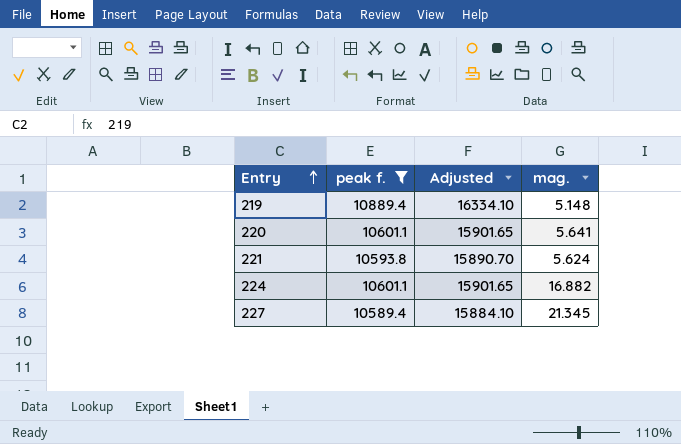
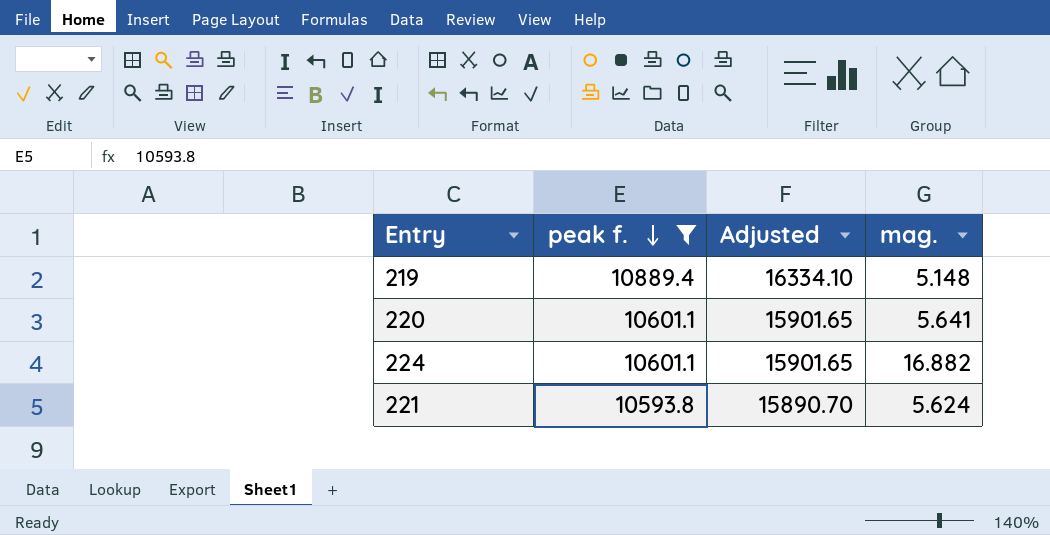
row order: Entry ascending -> peak f. descending
row 227: 10589.4 | 15884.10 | 21.345 -> none

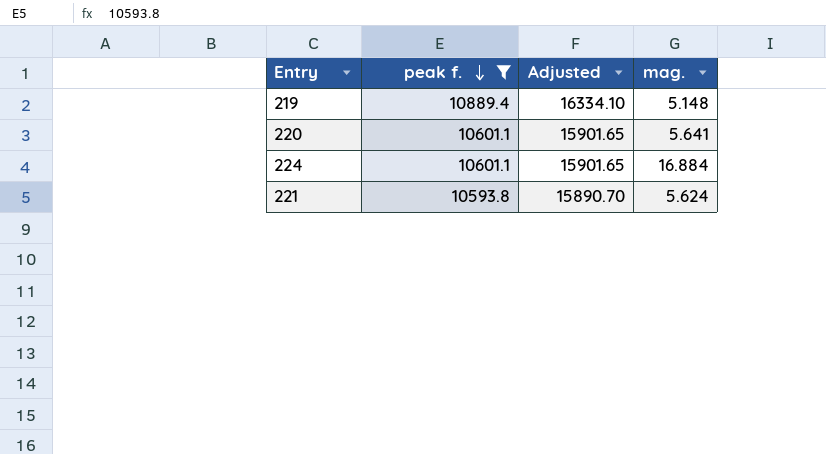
224 | mag.: 16.882 -> 16.884

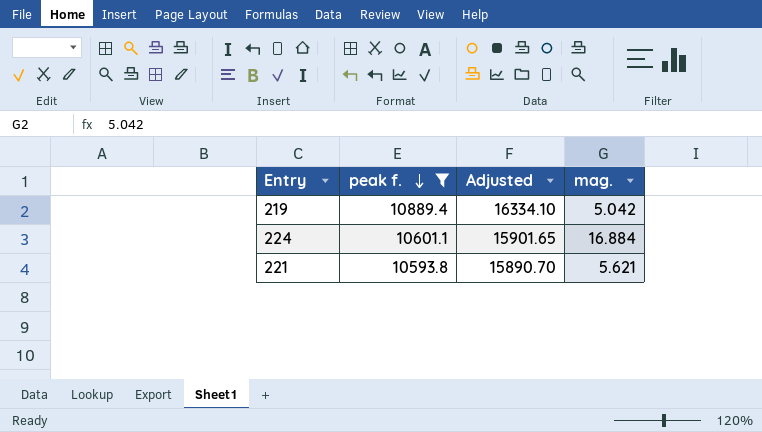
row 220: 10601.1 | 15901.65 | 5.641 -> none
219 | mag.: 5.148 -> 5.042
221 | mag.: 5.624 -> 5.621

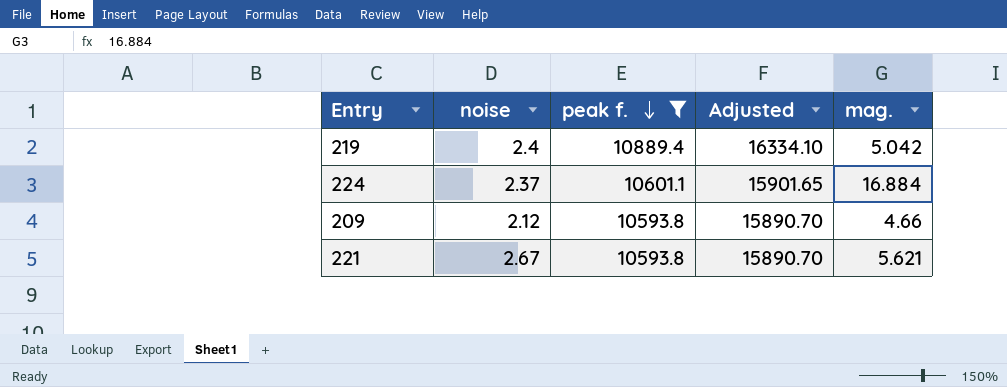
column noise | position: none -> 2
row 209: none -> 2.12 | 10593.8 | 15890.70 | 4.66

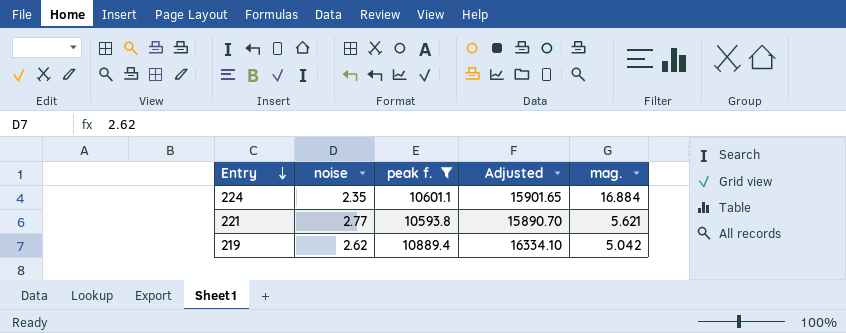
row order: peak f. descending -> Entry descending
row 209: 2.12 | 10593.8 | 15890.70 | 4.66 -> none
224 | noise: 2.37 -> 2.35
221 | noise: 2.67 -> 2.77
219 | noise: 2.4 -> 2.62

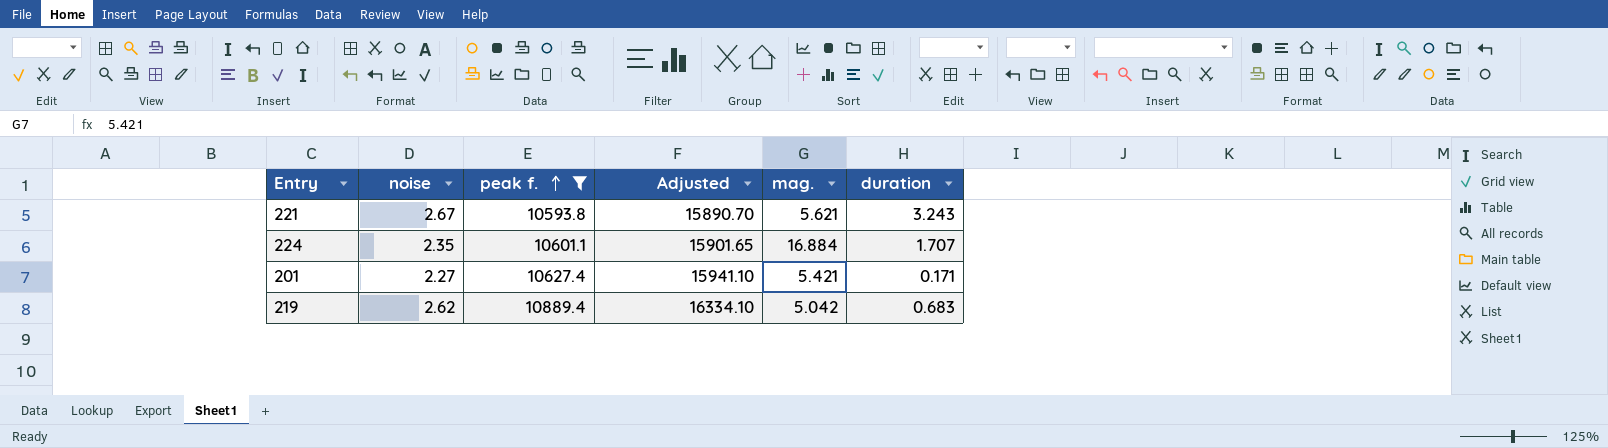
row order: Entry descending -> peak f. ascending
column duration | position: none -> 6
221 | noise: 2.77 -> 2.67
row 201: none -> 2.27 | 10627.4 | 15941.10 | 5.421 | 0.171

